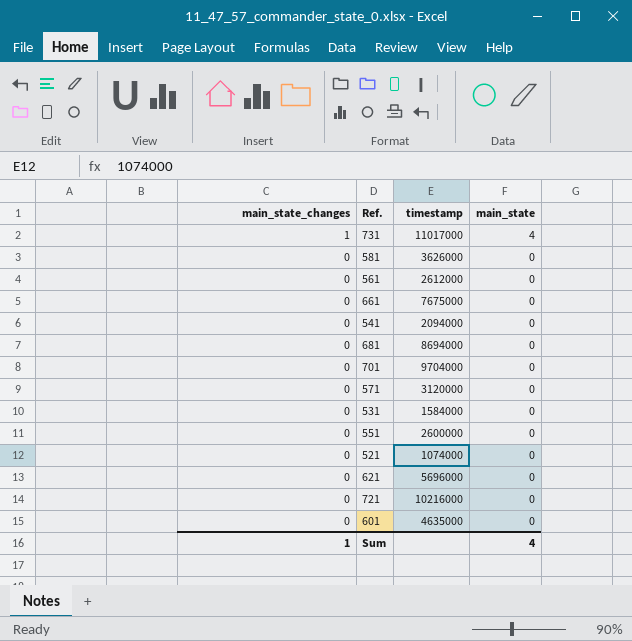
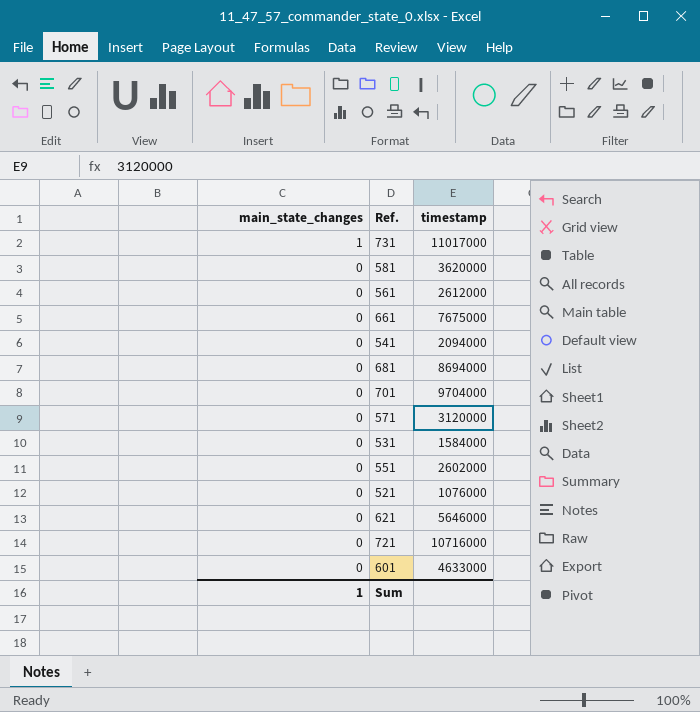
column main_state | position: 4 -> none
581 | timestamp: 3626000 -> 3620000
551 | timestamp: 2600000 -> 2602000
521 | timestamp: 1074000 -> 1076000
621 | timestamp: 5696000 -> 5646000
721 | timestamp: 10216000 -> 10716000
601 | timestamp: 4635000 -> 4633000

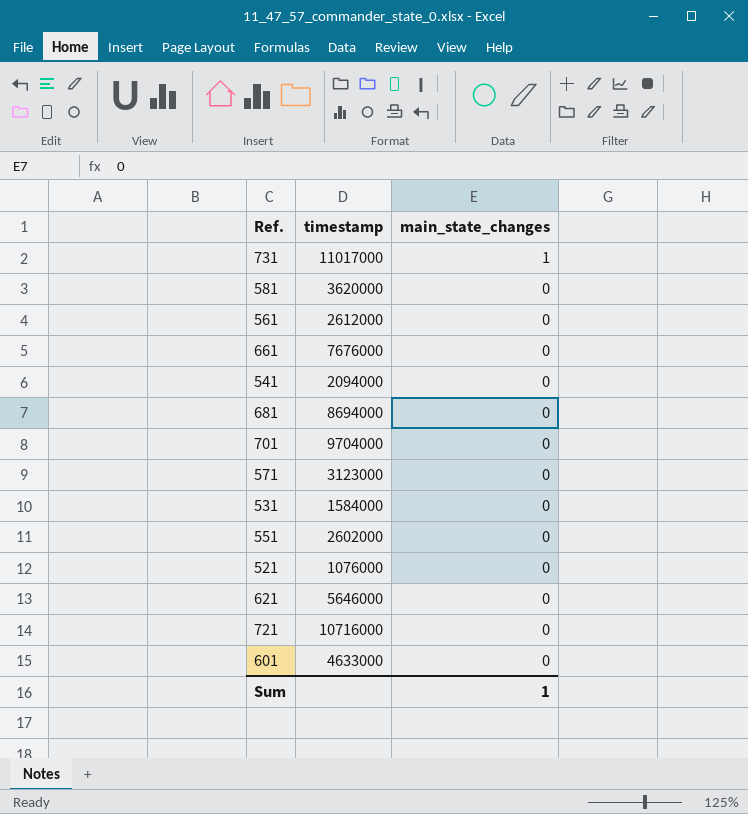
column main_state_changes | position: 1 -> 3
661 | timestamp: 7675000 -> 7676000
571 | timestamp: 3120000 -> 3123000

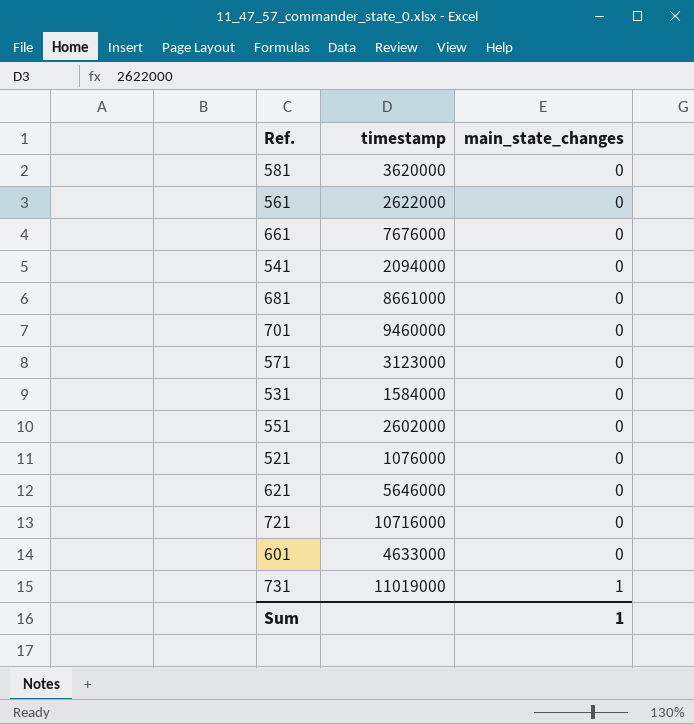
row order: main_state_changes descending -> main_state_changes ascending
561 | timestamp: 2612000 -> 2622000
681 | timestamp: 8694000 -> 8661000
701 | timestamp: 9704000 -> 9460000
731 | timestamp: 11017000 -> 11019000

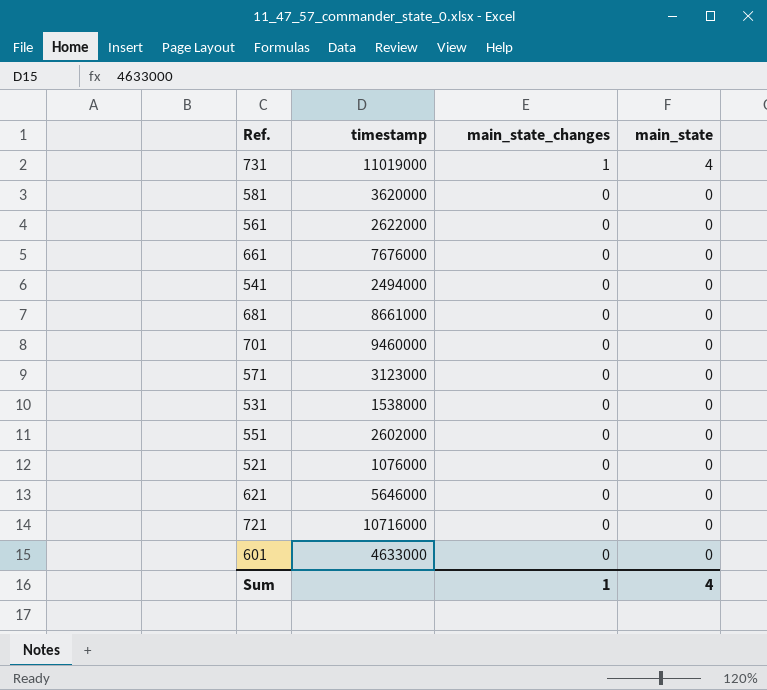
row order: main_state_changes ascending -> main_state_changes descending
column main_state | position: none -> 4
541 | timestamp: 2094000 -> 2494000
531 | timestamp: 1584000 -> 1538000

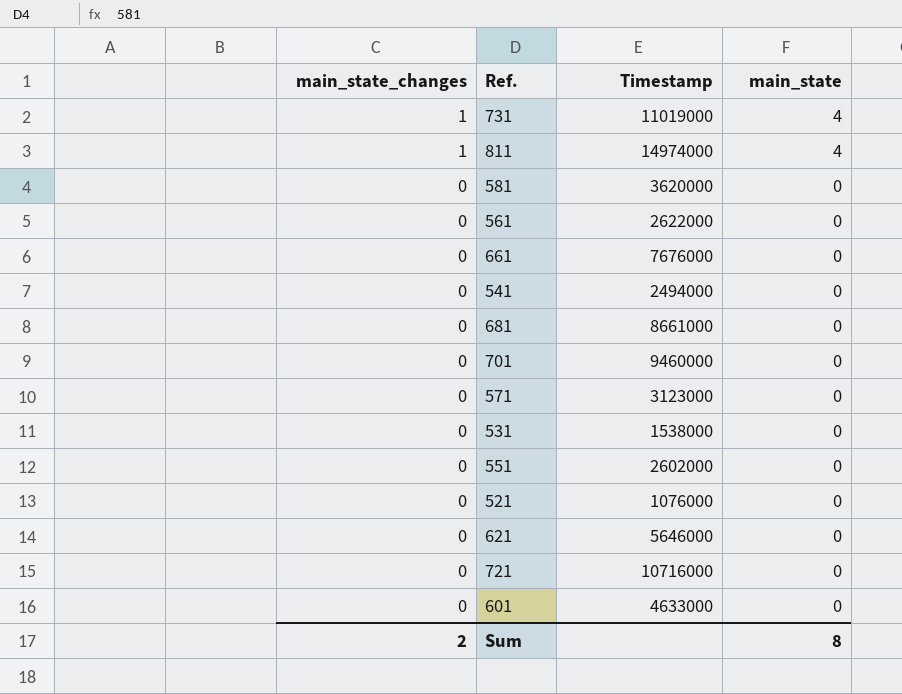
column main_state_changes | position: 3 -> 1
column name: timestamp -> Timestamp
row 811: none -> 1 | 14974000 | 4
Sum | main_state_changes: 1 -> 2
Sum | main_state: 4 -> 8

